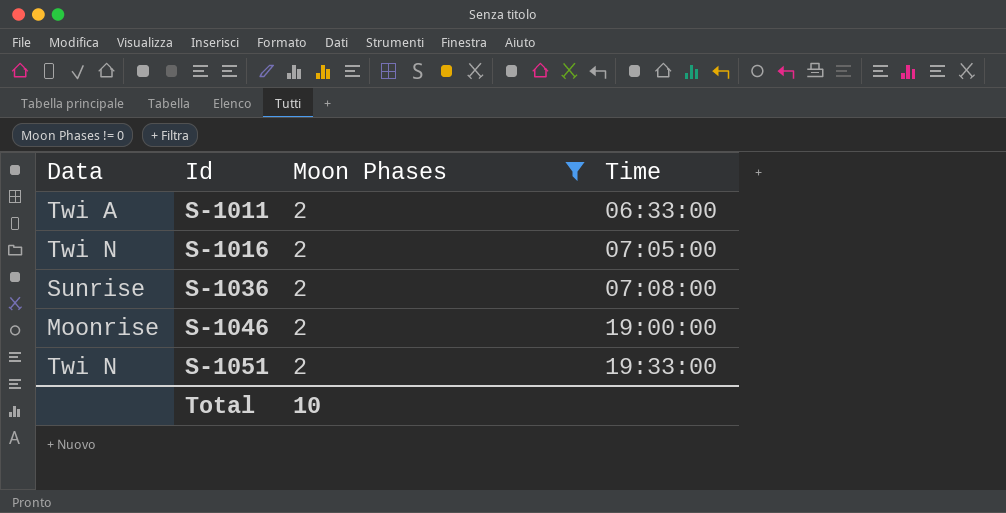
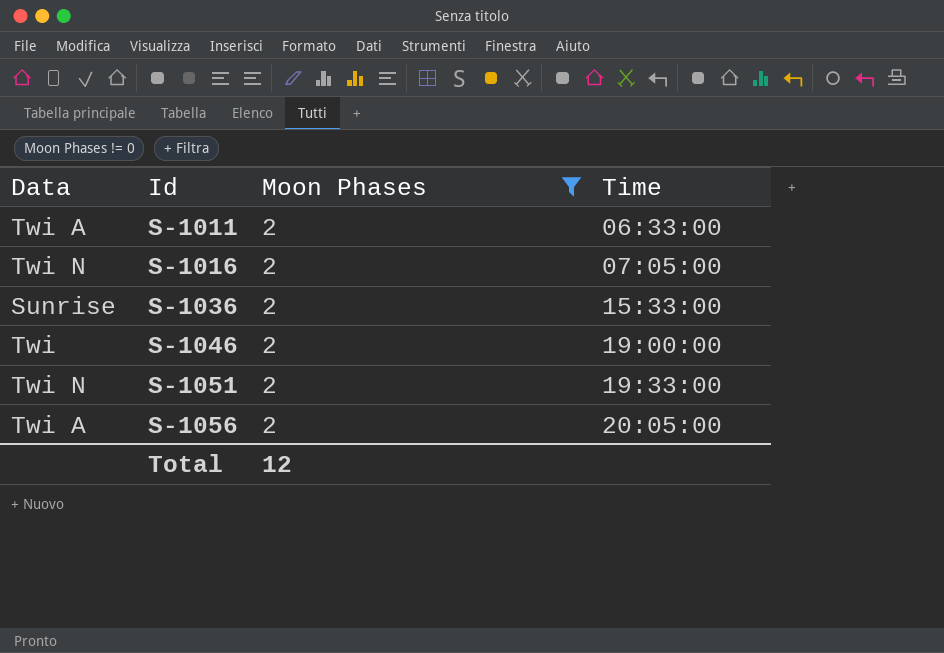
S-1036 | Time: 07:08:00 -> 15:33:00
S-1046 | Data: Moonrise -> Twi
row S-1056: none -> Twi A | 2 | 20:05:00
Total | Moon Phases: 10 -> 12

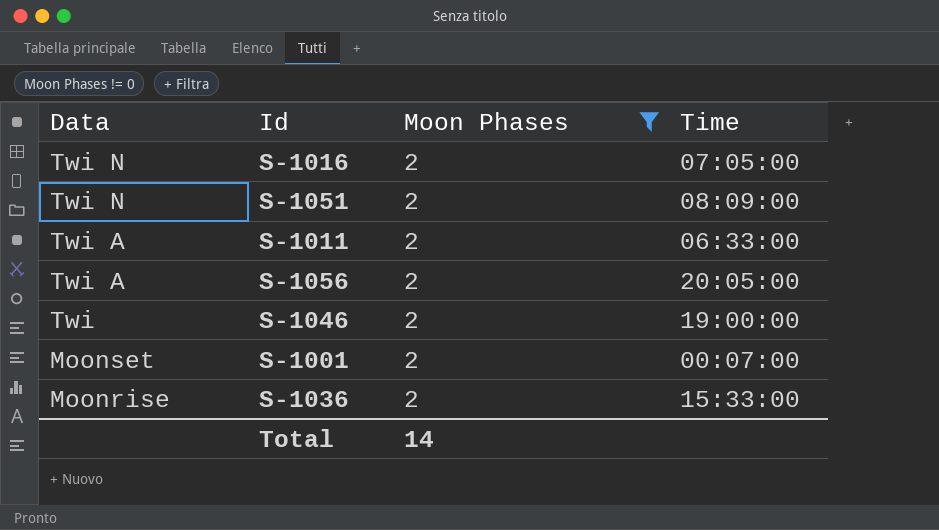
row order: Id ascending -> Data descending
S-1051 | Time: 19:33:00 -> 08:09:00
row S-1001: none -> Moonset | 2 | 00:07:00
S-1036 | Data: Sunrise -> Moonrise
Total | Moon Phases: 12 -> 14

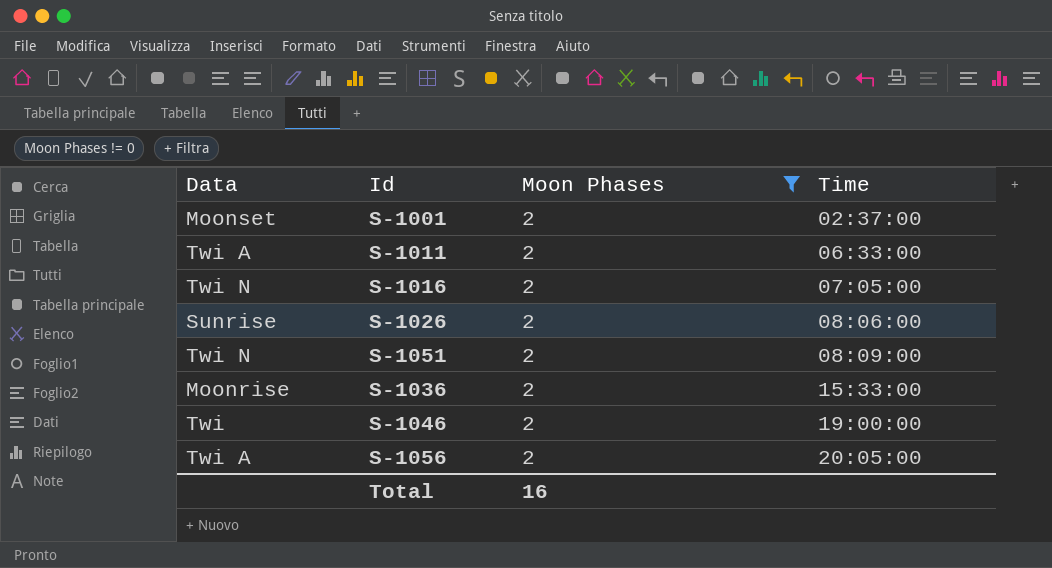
row order: Data descending -> Time ascending
S-1001 | Time: 00:07:00 -> 02:37:00
row S-1026: none -> Sunrise | 2 | 08:06:00
Total | Moon Phases: 14 -> 16

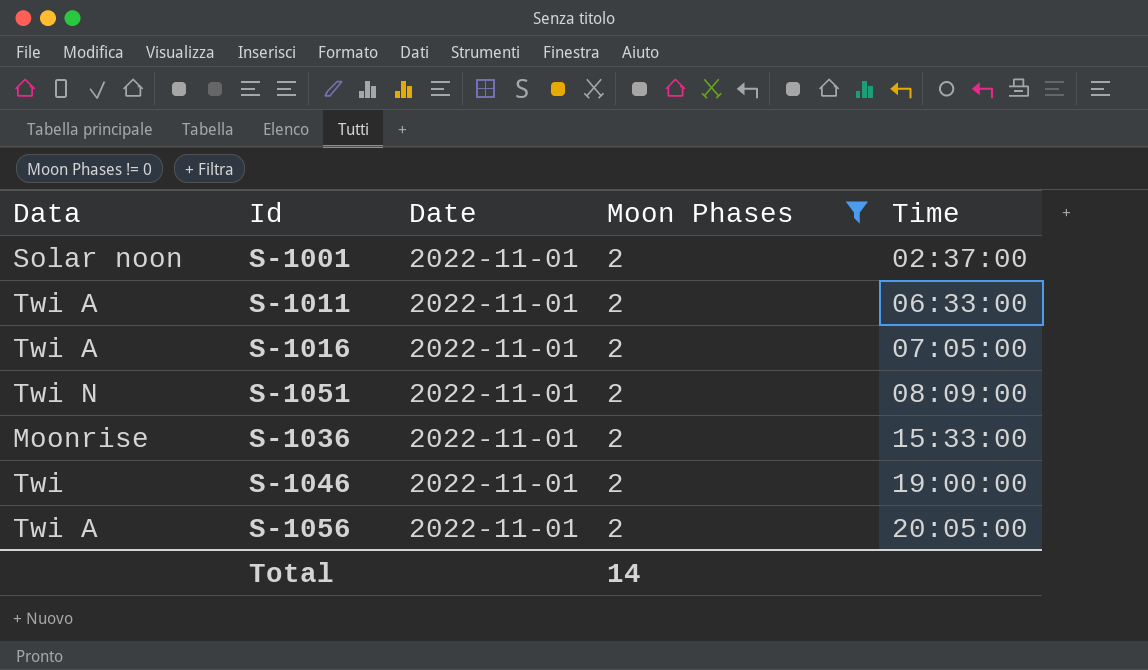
column Date | position: none -> 3
row S-1026: Sunrise | 2 | 08:06:00 -> none
S-1001 | Data: Moonset -> Solar noon
S-1016 | Data: Twi N -> Twi A
Total | Moon Phases: 16 -> 14

